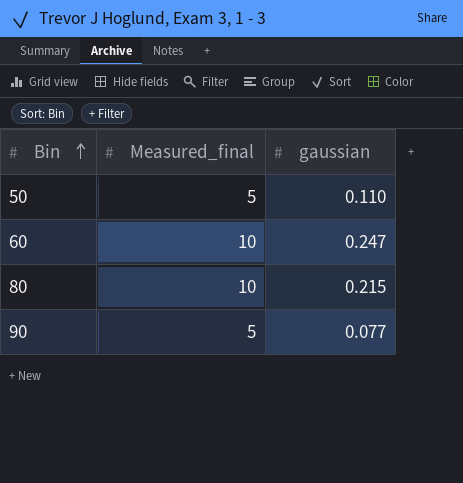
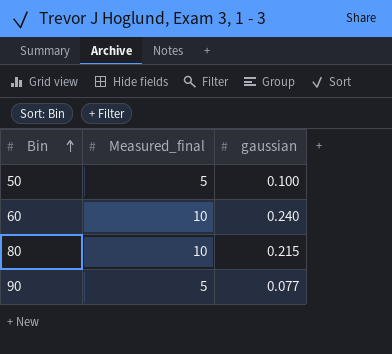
50 | gaussian: 0.110 -> 0.100
60 | gaussian: 0.247 -> 0.240

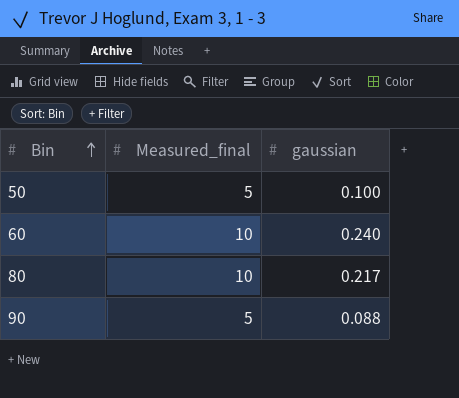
80 | gaussian: 0.215 -> 0.217
90 | gaussian: 0.077 -> 0.088

